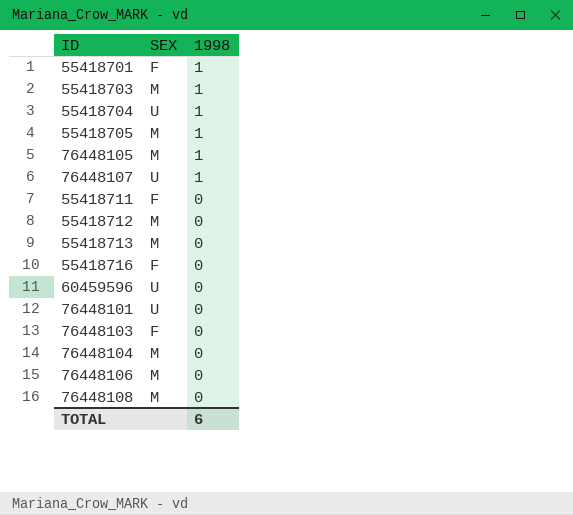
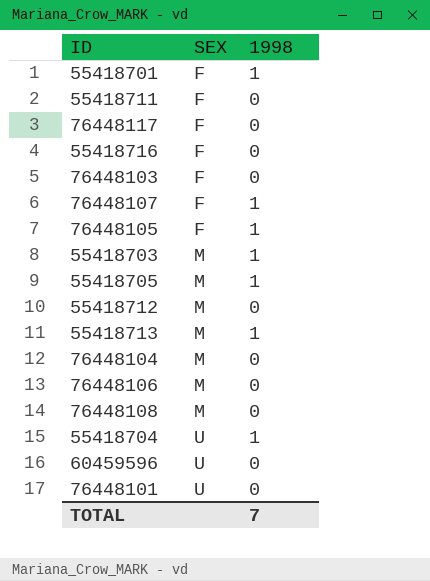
row order: 1998 descending -> SEX ascending
row 76448117: none -> F | 0
76448107 | SEX: U -> F
76448105 | SEX: M -> F
55418713 | 1998: 0 -> 1
TOTAL | 1998: 6 -> 7

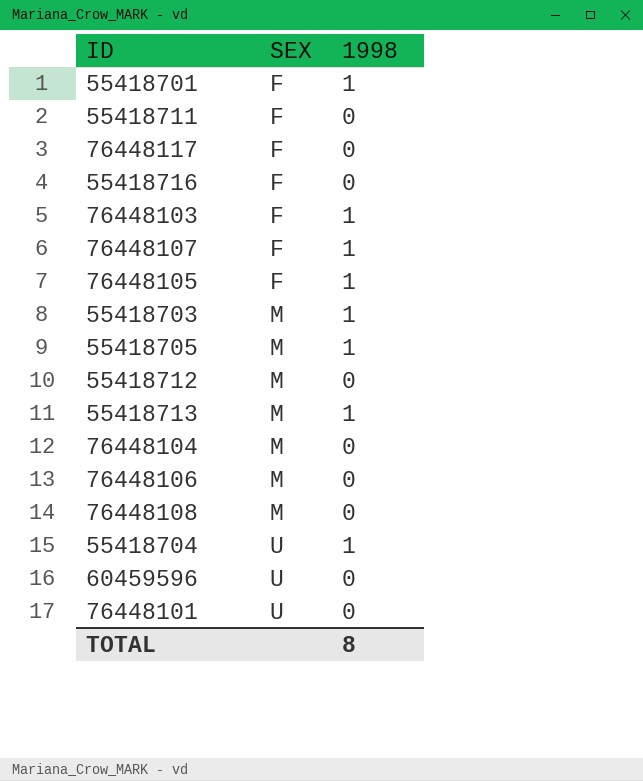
76448103 | 1998: 0 -> 1
TOTAL | 1998: 7 -> 8

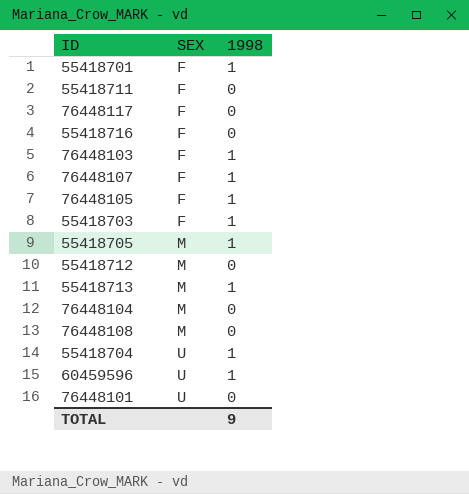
row 76448106: M | 0 -> none
55418703 | SEX: M -> F
60459596 | 1998: 0 -> 1
TOTAL | 1998: 8 -> 9

